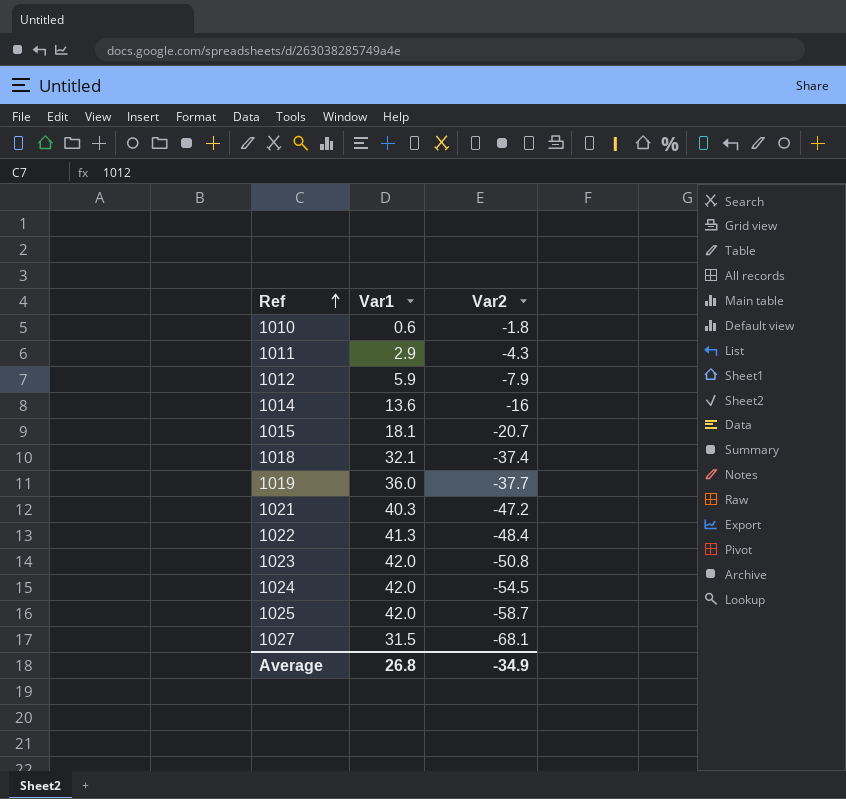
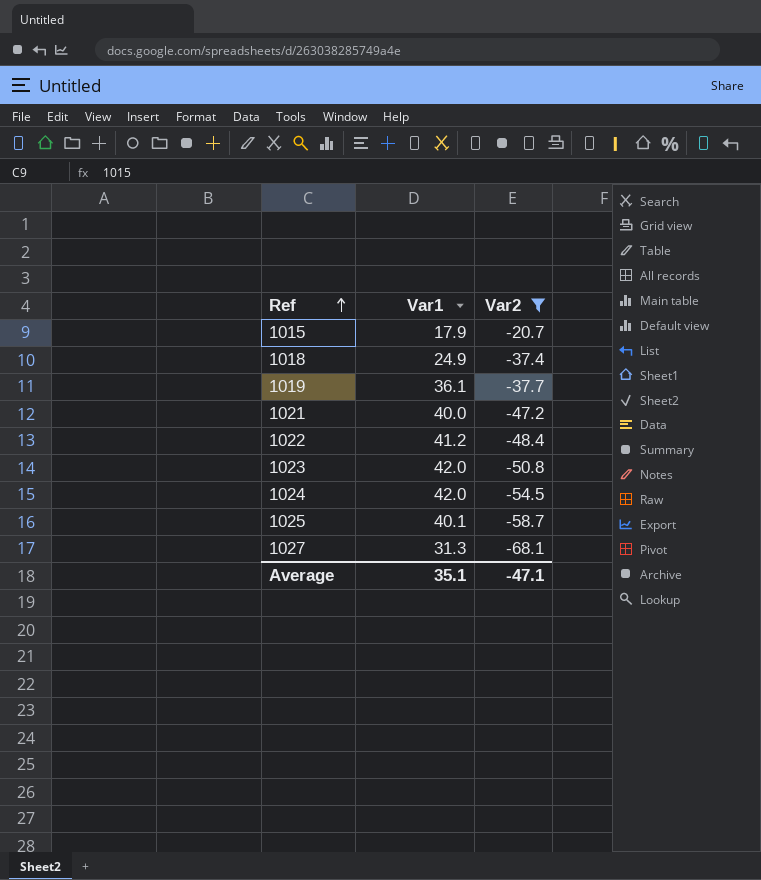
filter: none -> Var2 <= -20.7
1015 | Var1: 18.1 -> 17.9
1018 | Var1: 32.1 -> 24.9
1019 | Var1: 36.0 -> 36.1
1021 | Var1: 40.3 -> 40.0
1022 | Var1: 41.3 -> 41.2
1025 | Var1: 42.0 -> 40.1
1027 | Var1: 31.5 -> 31.3
Average | Var1: 26.8 -> 35.1
Average | Var2: -34.9 -> -47.1

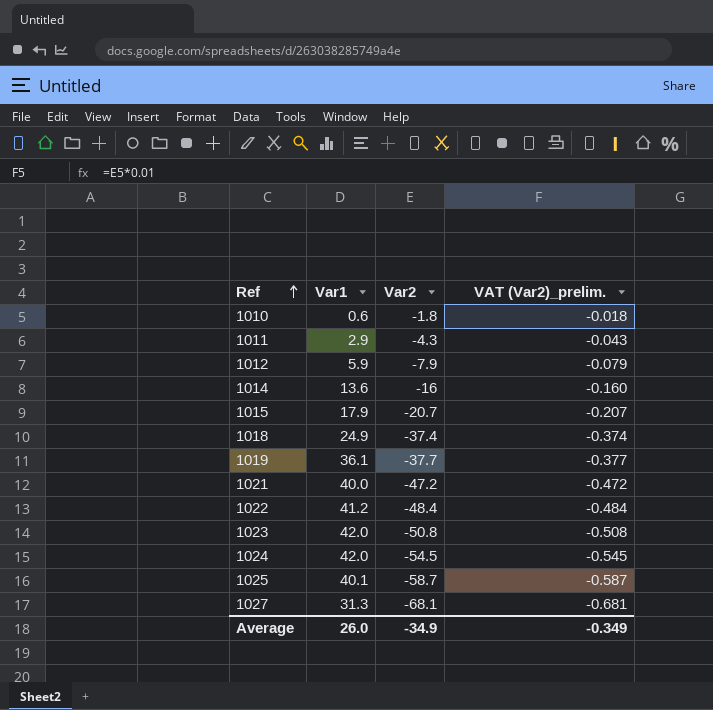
filter: Var2 <= -20.7 -> none
column VAT (Var2)_prelim. | formula: none -> [Var2] * 0.01
Average | Var1: 35.1 -> 26.0
Average | Var2: -47.1 -> -34.9

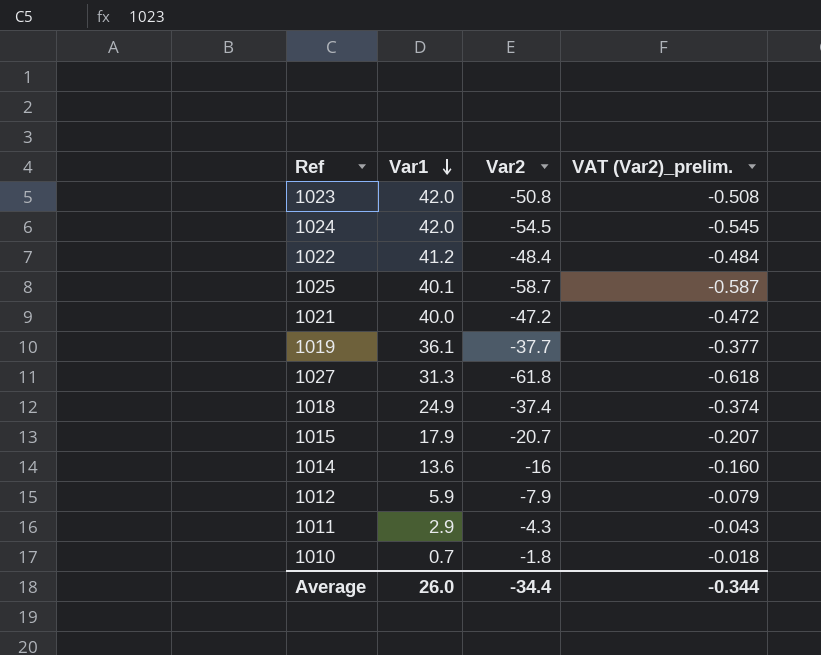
row order: Ref ascending -> Var1 descending
1027 | Var2: -68.1 -> -61.8
1027 | VAT (Var2)_prelim.: -0.681 -> -0.618
1010 | Var1: 0.6 -> 0.7
Average | Var2: -34.9 -> -34.4
Average | VAT (Var2)_prelim.: -0.349 -> -0.344

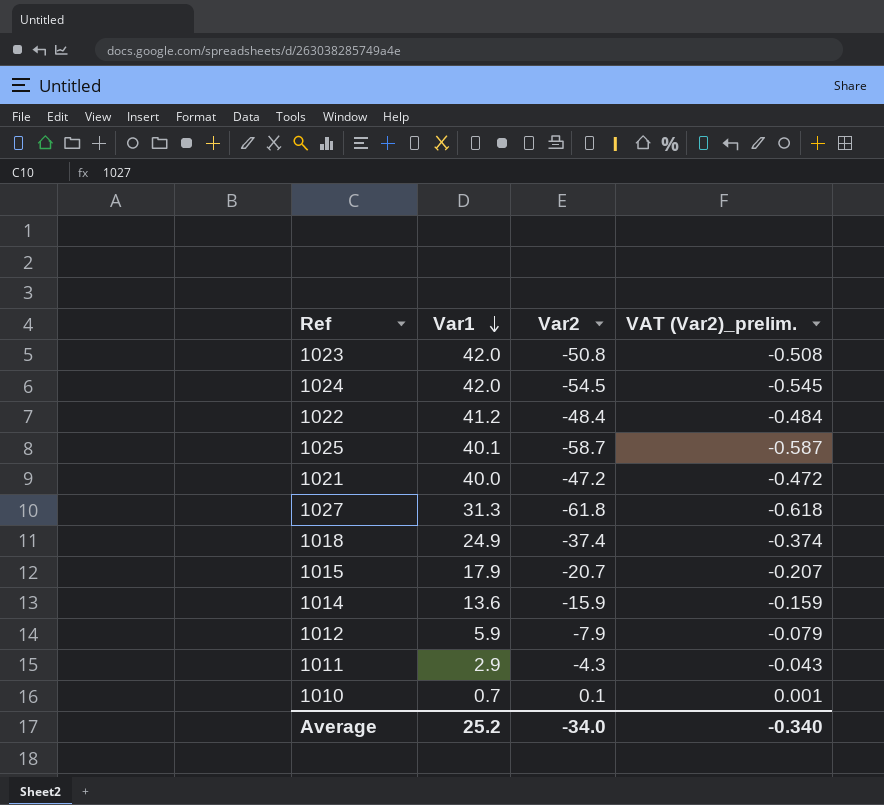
row 1019: 36.1 | -37.7 | -0.377 -> none
1014 | Var2: -16 -> -15.9
1014 | VAT (Var2)_prelim.: -0.160 -> -0.159
1010 | Var2: -1.8 -> 0.1
1010 | VAT (Var2)_prelim.: -0.018 -> 0.001
Average | Var1: 26.0 -> 25.2
Average | Var2: -34.4 -> -34.0
Average | VAT (Var2)_prelim.: -0.344 -> -0.340

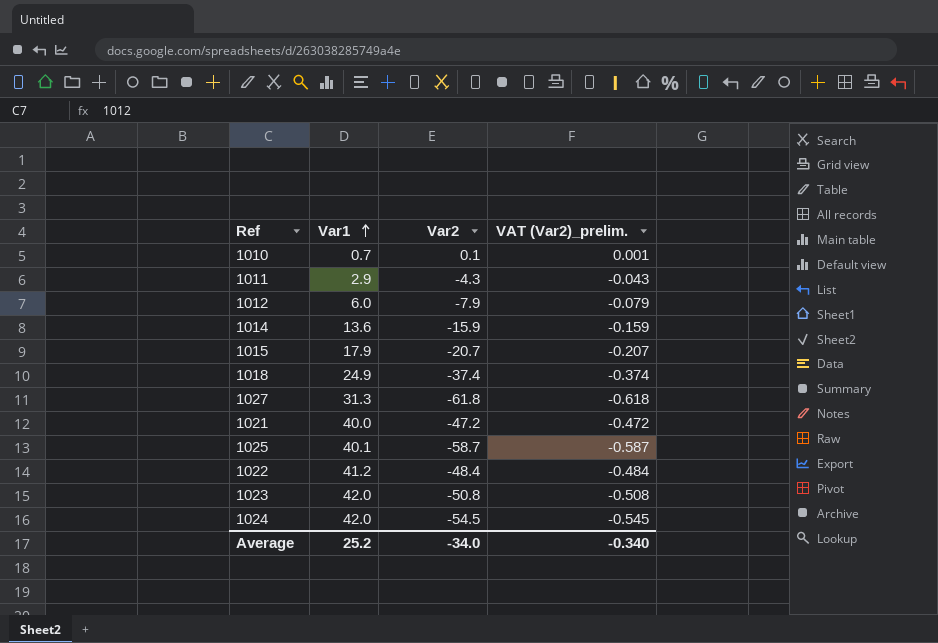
row order: Var1 descending -> Var1 ascending
1012 | Var1: 5.9 -> 6.0

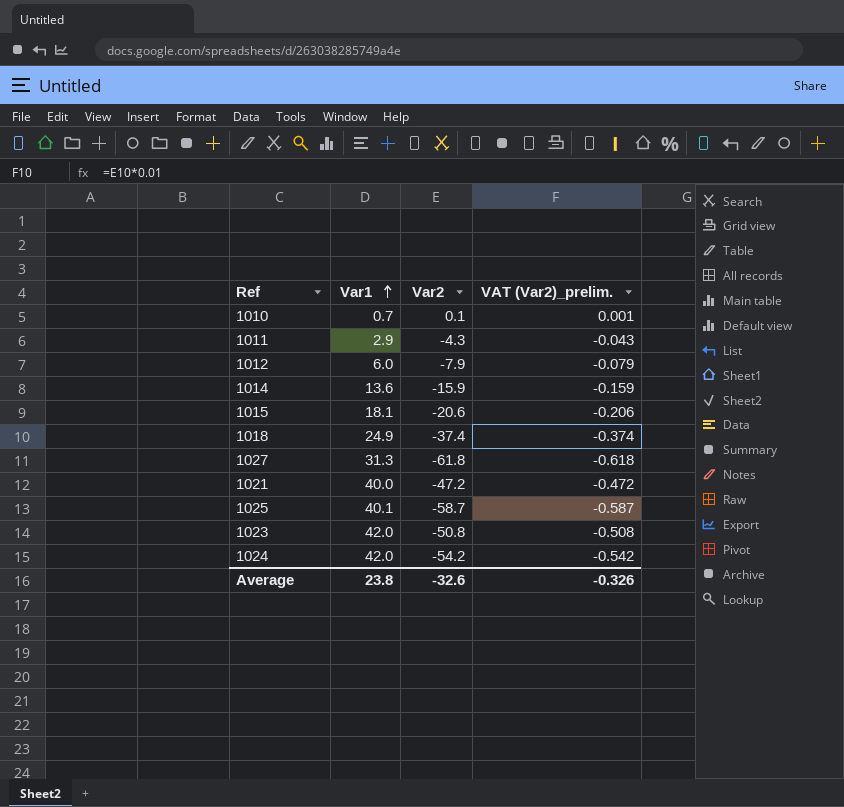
row 1022: 41.2 | -48.4 | -0.484 -> none
1015 | Var1: 17.9 -> 18.1
1015 | Var2: -20.7 -> -20.6
1015 | VAT (Var2)_prelim.: -0.207 -> -0.206
1024 | Var2: -54.5 -> -54.2
1024 | VAT (Var2)_prelim.: -0.545 -> -0.542
Average | Var1: 25.2 -> 23.8
Average | Var2: -34.0 -> -32.6
Average | VAT (Var2)_prelim.: -0.340 -> -0.326

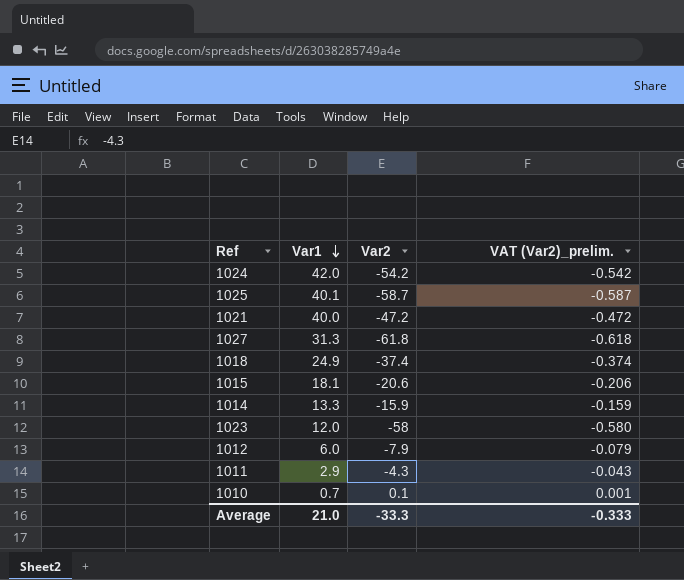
row order: Var1 ascending -> Var1 descending
1014 | Var1: 13.6 -> 13.3
1023 | Var1: 42.0 -> 12.0
1023 | Var2: -50.8 -> -58
1023 | VAT (Var2)_prelim.: -0.508 -> -0.580
Average | Var1: 23.8 -> 21.0
Average | Var2: -32.6 -> -33.3
Average | VAT (Var2)_prelim.: -0.326 -> -0.333

